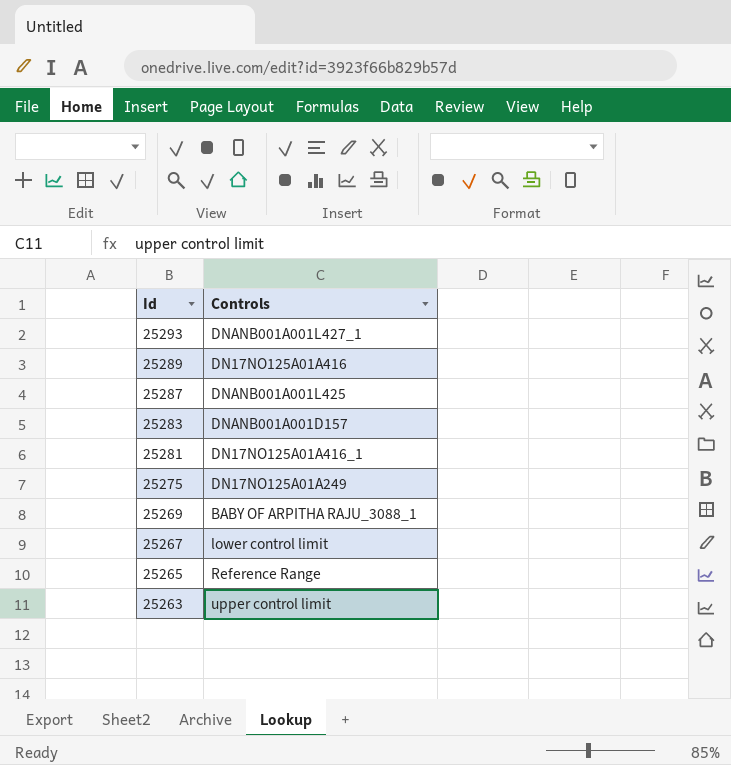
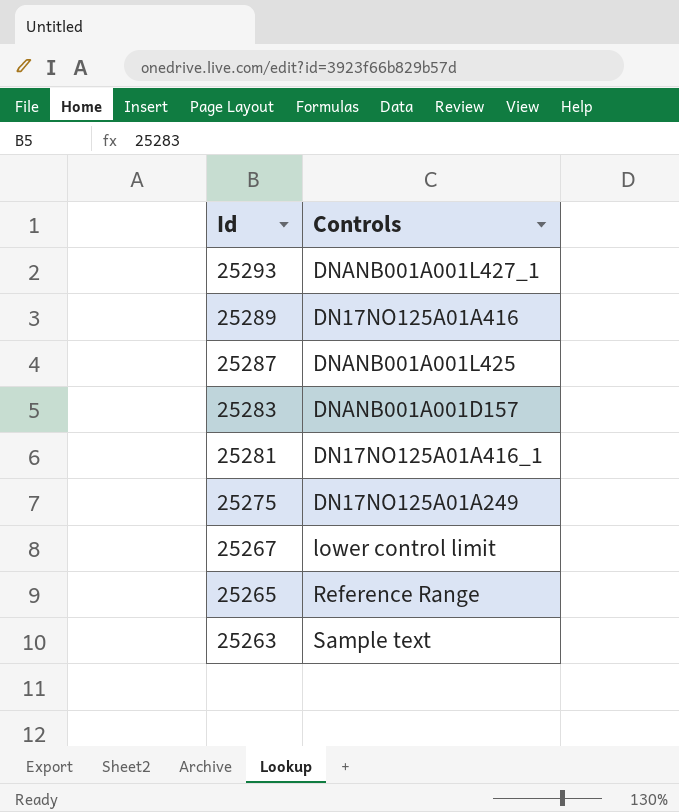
row 25269: BABY OF ARPITHA RAJU_3088_1 -> none
25263 | Controls: upper control limit -> Sample text

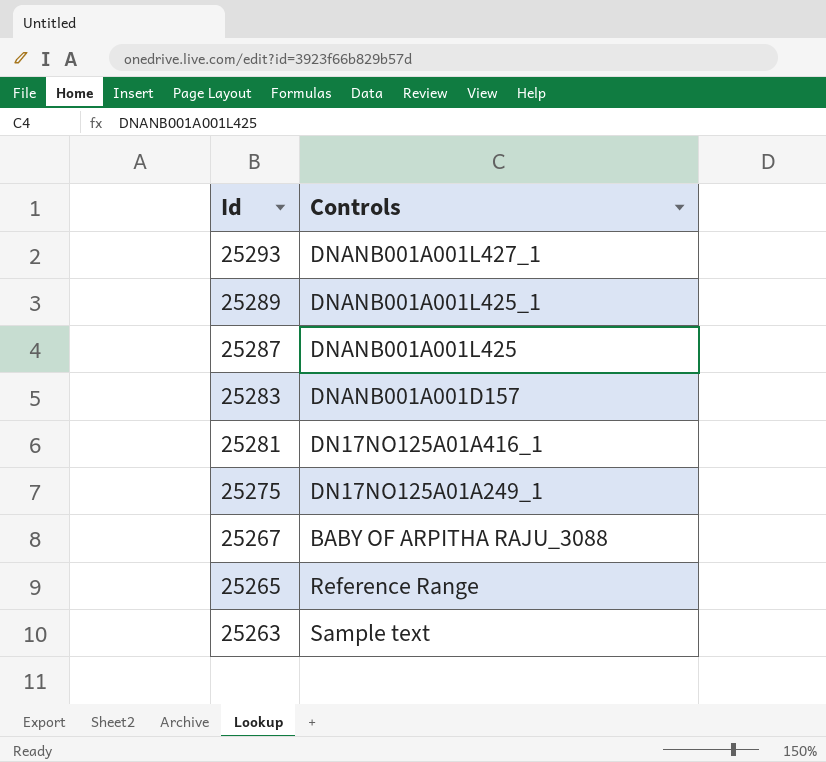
25289 | Controls: DN17NO125A01A416 -> DNANB001A001L425_1
25275 | Controls: DN17NO125A01A249 -> DN17NO125A01A249_1
25267 | Controls: lower control limit -> BABY OF ARPITHA RAJU_3088

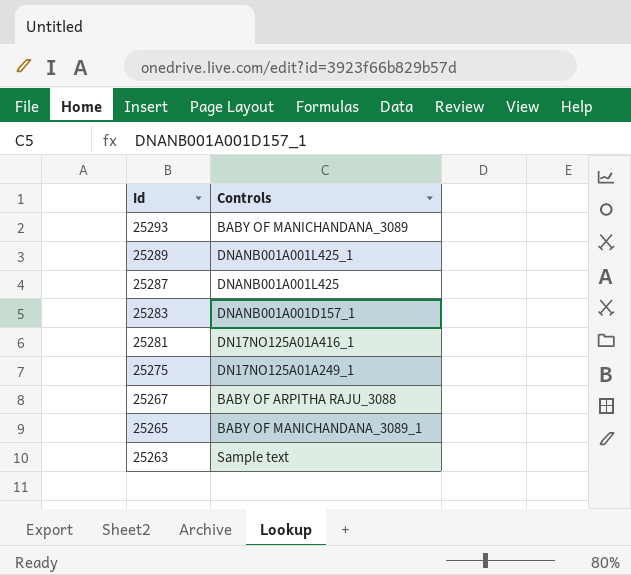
25293 | Controls: DNANB001A001L427_1 -> BABY OF MANICHANDANA_3089
25283 | Controls: DNANB001A001D157 -> DNANB001A001D157_1
25265 | Controls: Reference Range -> BABY OF MANICHANDANA_3089_1

